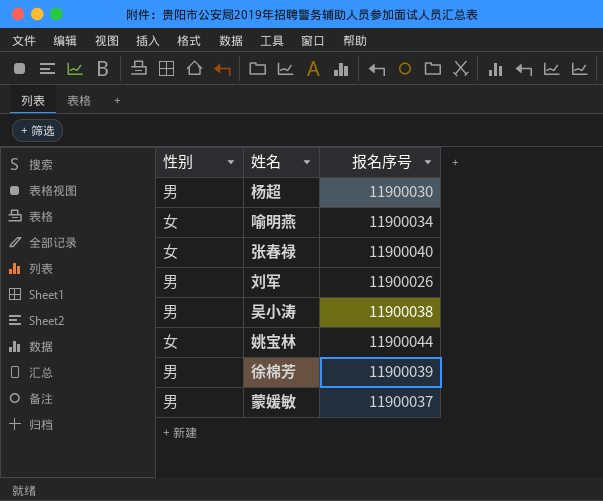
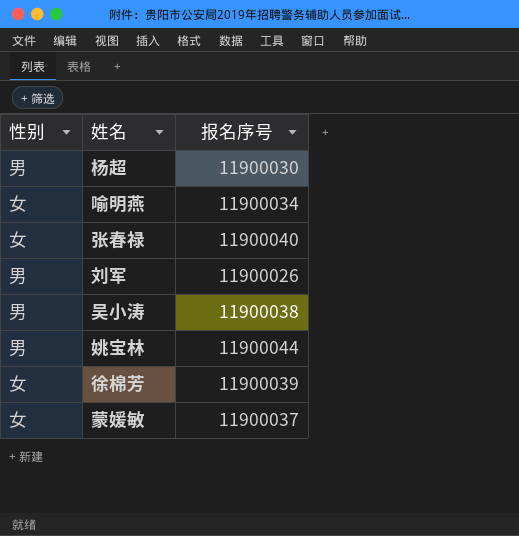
姚宝林 | 性别: 女 -> 男
徐棉芳 | 性别: 男 -> 女
蒙媛敏 | 性别: 男 -> 女

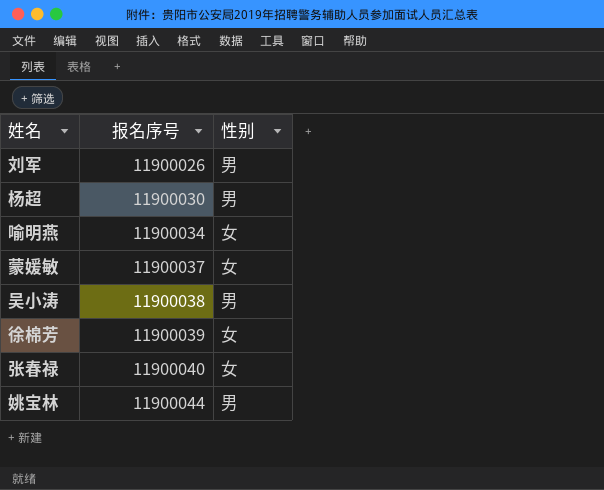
row order: none -> 报名序号 ascending
column 性别 | position: 1 -> 3

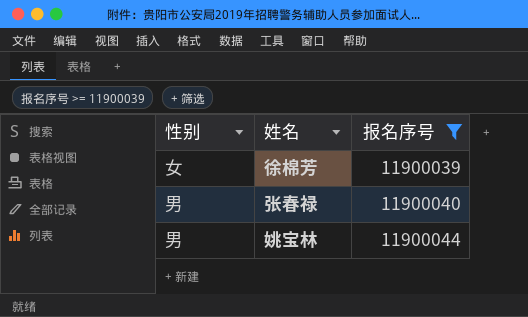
filter: none -> 报名序号 >= 11900039
column 性别 | position: 3 -> 1
张春禄 | 性别: 女 -> 男

